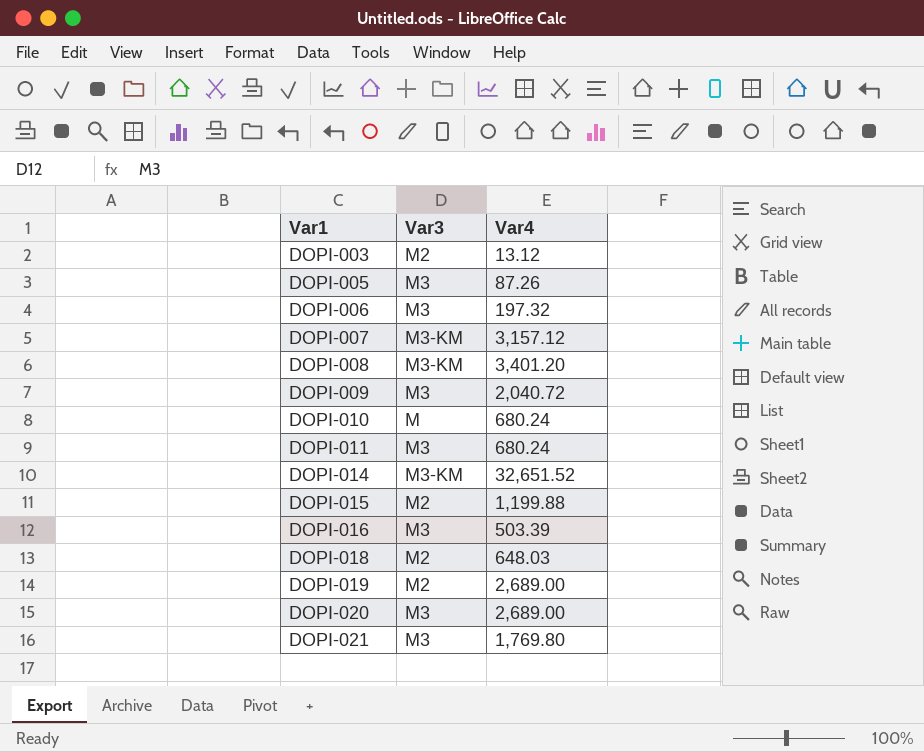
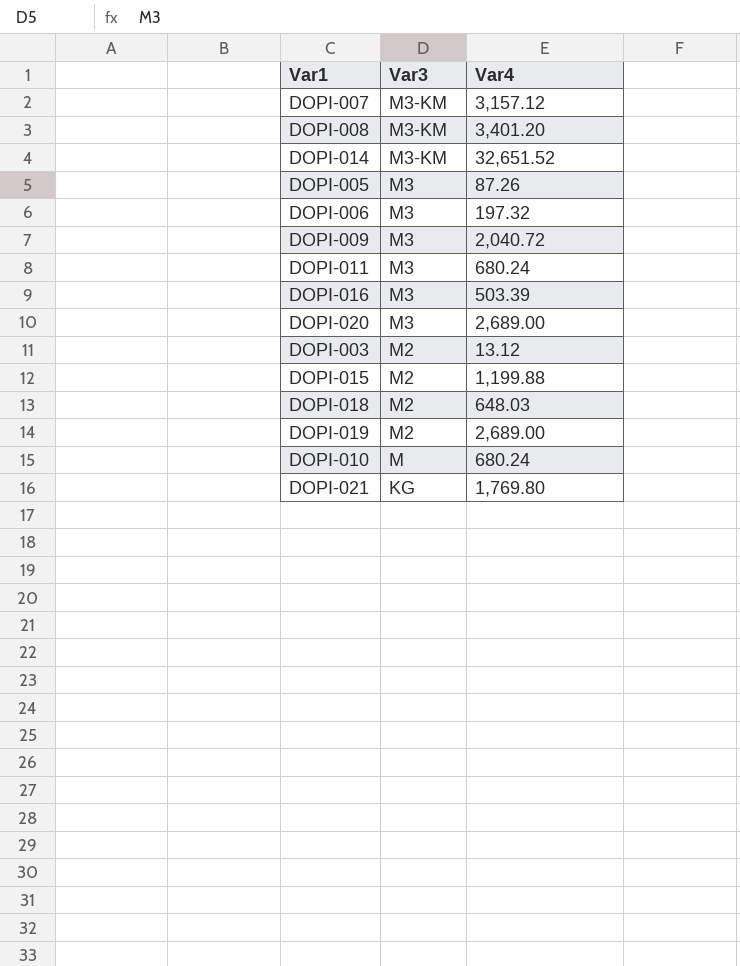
row order: Var1 ascending -> Var3 descending
DOPI-021 | Var3: M3 -> KG

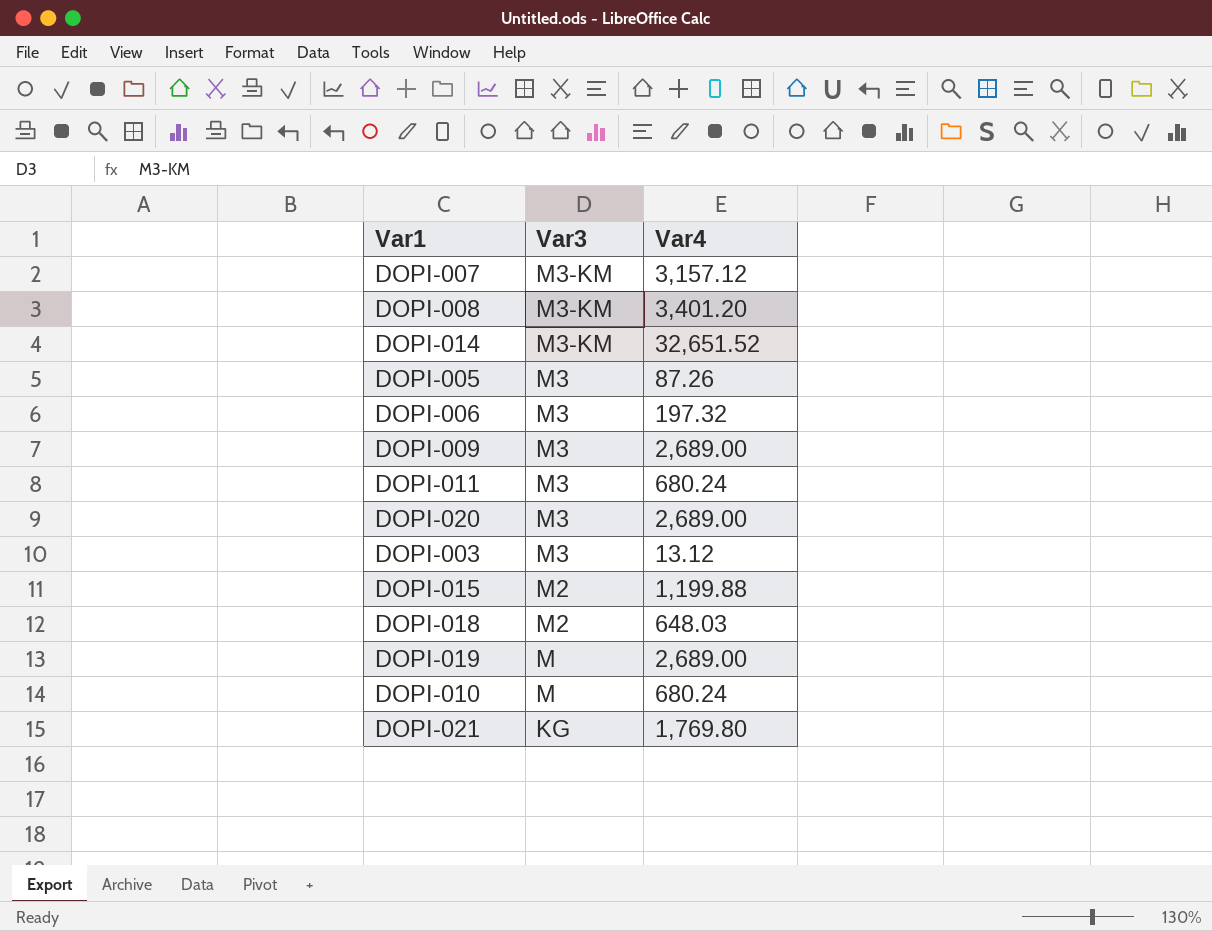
row DOPI-016: M3 | 503.39 -> none
DOPI-009 | Var4: 2,040.72 -> 2,689.00
DOPI-003 | Var3: M2 -> M3
DOPI-019 | Var3: M2 -> M

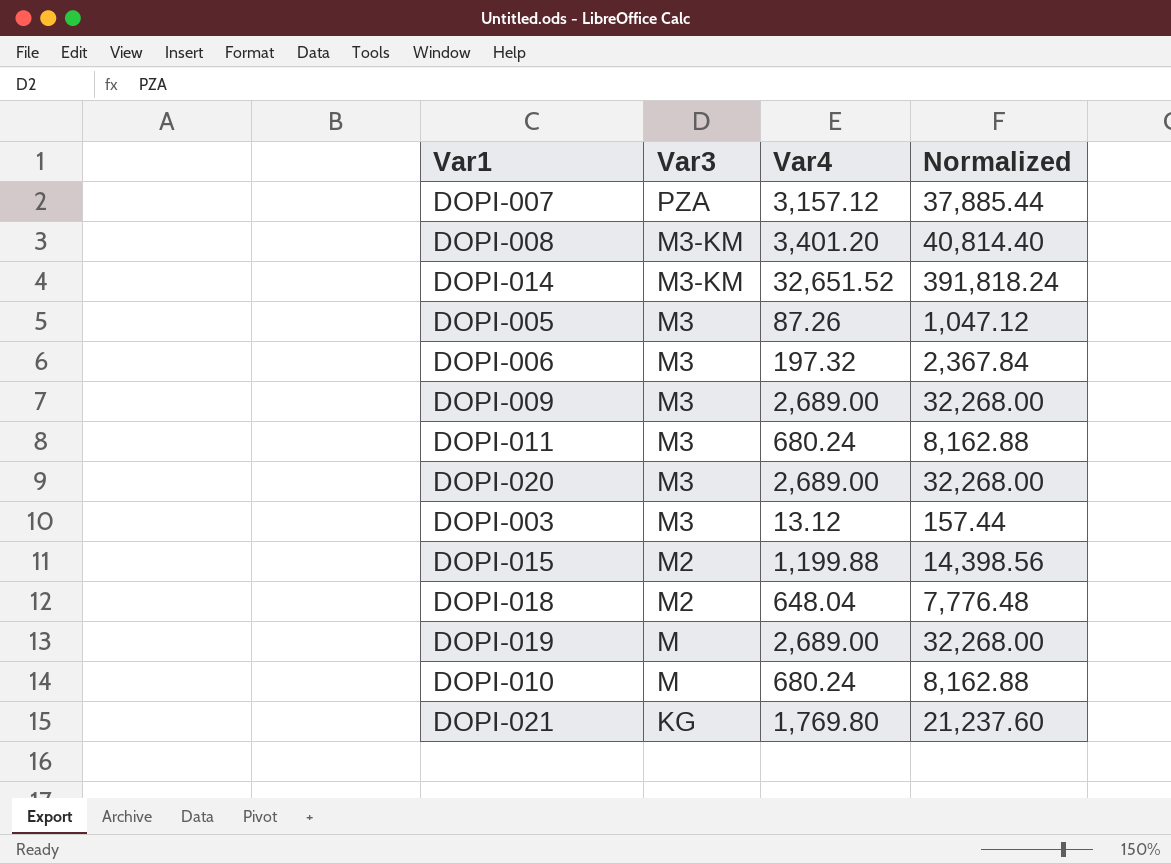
column Normalized | formula: none -> [Var4] * 12
DOPI-007 | Var3: M3-KM -> PZA
DOPI-018 | Var4: 648.03 -> 648.04

